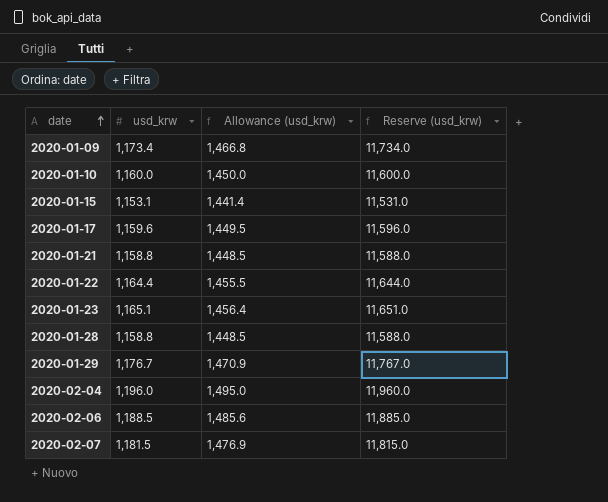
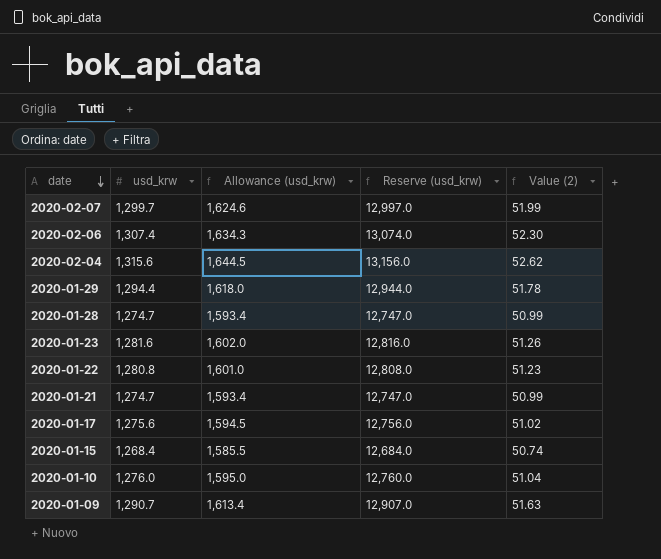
row order: date ascending -> date descending
column Value (2) | formula: none -> [usd_krw] * 0.04
2020-02-07 | usd_krw: 1,181.5 -> 1,299.7
2020-02-07 | Allowance (usd_krw): 1,476.9 -> 1,624.6
2020-02-07 | Reserve (usd_krw): 11,815.0 -> 12,997.0
2020-02-06 | usd_krw: 1,188.5 -> 1,307.4
2020-02-06 | Allowance (usd_krw): 1,485.6 -> 1,634.3
2020-02-06 | Reserve (usd_krw): 11,885.0 -> 13,074.0
2020-02-04 | usd_krw: 1,196.0 -> 1,315.6
2020-02-04 | Allowance (usd_krw): 1,495.0 -> 1,644.5
2020-02-04 | Reserve (usd_krw): 11,960.0 -> 13,156.0
2020-01-29 | usd_krw: 1,176.7 -> 1,294.4
2020-01-29 | Allowance (usd_krw): 1,470.9 -> 1,618.0
2020-01-29 | Reserve (usd_krw): 11,767.0 -> 12,944.0
2020-01-28 | usd_krw: 1,158.8 -> 1,274.7
2020-01-28 | Allowance (usd_krw): 1,448.5 -> 1,593.4
2020-01-28 | Reserve (usd_krw): 11,588.0 -> 12,747.0
2020-01-23 | usd_krw: 1,165.1 -> 1,281.6
2020-01-23 | Allowance (usd_krw): 1,456.4 -> 1,602.0
2020-01-23 | Reserve (usd_krw): 11,651.0 -> 12,816.0
2020-01-22 | usd_krw: 1,164.4 -> 1,280.8
2020-01-22 | Allowance (usd_krw): 1,455.5 -> 1,601.0
2020-01-22 | Reserve (usd_krw): 11,644.0 -> 12,808.0
2020-01-21 | usd_krw: 1,158.8 -> 1,274.7
2020-01-21 | Allowance (usd_krw): 1,448.5 -> 1,593.4
2020-01-21 | Reserve (usd_krw): 11,588.0 -> 12,747.0
2020-01-17 | usd_krw: 1,159.6 -> 1,275.6
2020-01-17 | Allowance (usd_krw): 1,449.5 -> 1,594.5
2020-01-17 | Reserve (usd_krw): 11,596.0 -> 12,756.0
2020-01-15 | usd_krw: 1,153.1 -> 1,268.4
2020-01-15 | Allowance (usd_krw): 1,441.4 -> 1,585.5
2020-01-15 | Reserve (usd_krw): 11,531.0 -> 12,684.0
2020-01-10 | usd_krw: 1,160.0 -> 1,276.0
2020-01-10 | Allowance (usd_krw): 1,450.0 -> 1,595.0
2020-01-10 | Reserve (usd_krw): 11,600.0 -> 12,760.0
2020-01-09 | usd_krw: 1,173.4 -> 1,290.7
2020-01-09 | Allowance (usd_krw): 1,466.8 -> 1,613.4
2020-01-09 | Reserve (usd_krw): 11,734.0 -> 12,907.0

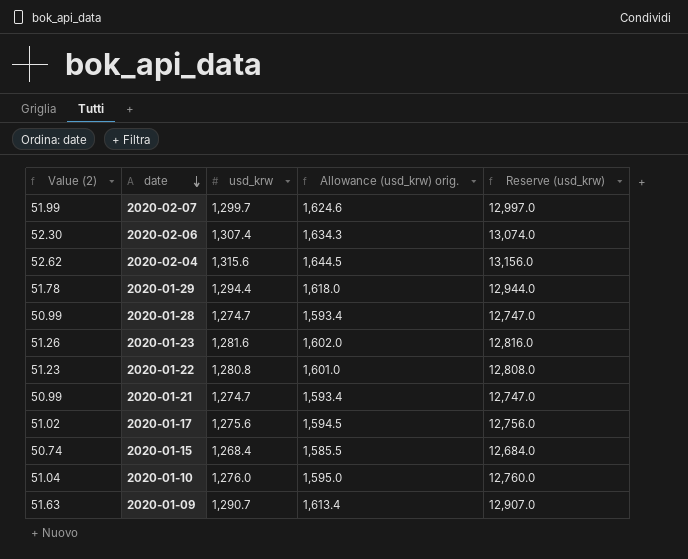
column Value (2) | position: 5 -> 1
column name: Allowance (usd_krw) -> Allowance (usd_krw) orig.

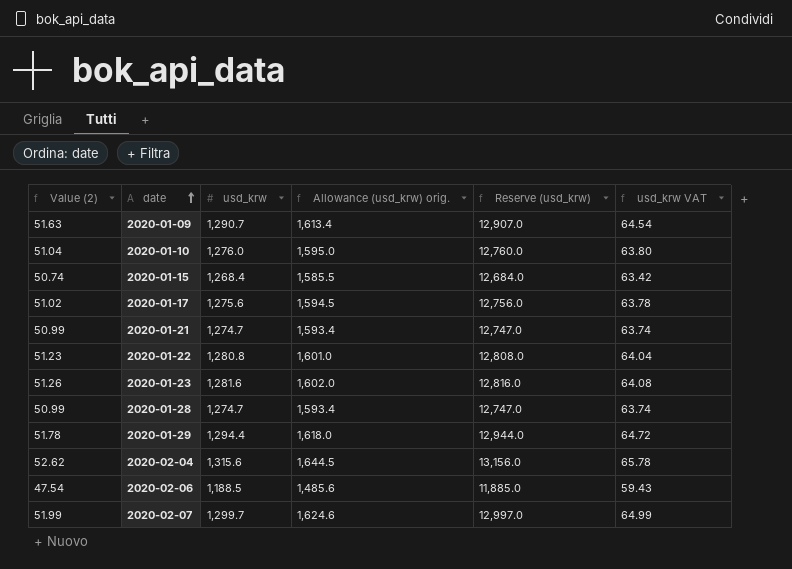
row order: date descending -> date ascending
column usd_krw VAT | formula: none -> [usd_krw] * 0.05
2020-02-06 | Value (2): 52.30 -> 47.54
2020-02-06 | usd_krw: 1,307.4 -> 1,188.5
2020-02-06 | Allowance (usd_krw) orig.: 1,634.3 -> 1,485.6
2020-02-06 | Reserve (usd_krw): 13,074.0 -> 11,885.0

